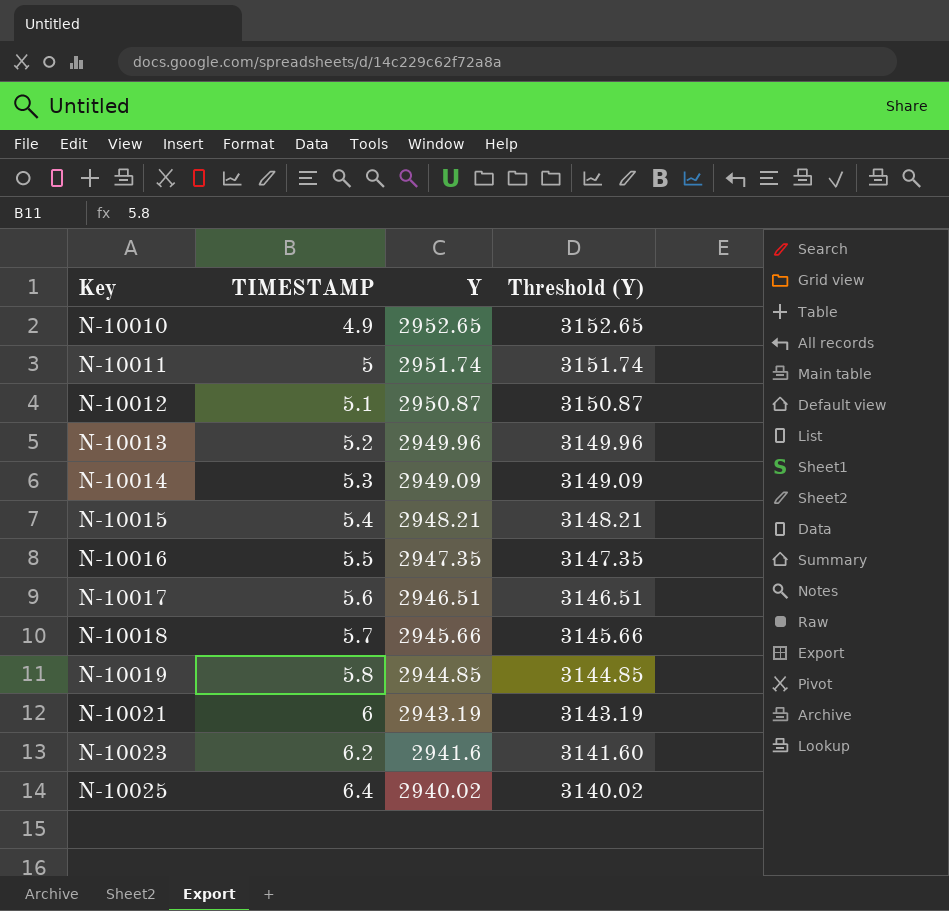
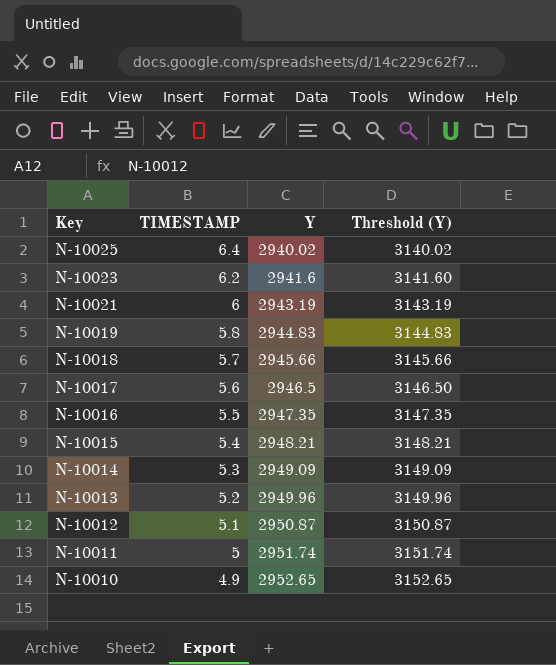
row order: Key ascending -> Key descending
N-10019 | Y: 2944.85 -> 2944.83
N-10019 | Threshold (Y): 3144.85 -> 3144.83
N-10017 | Y: 2946.51 -> 2946.5
N-10017 | Threshold (Y): 3146.51 -> 3146.50

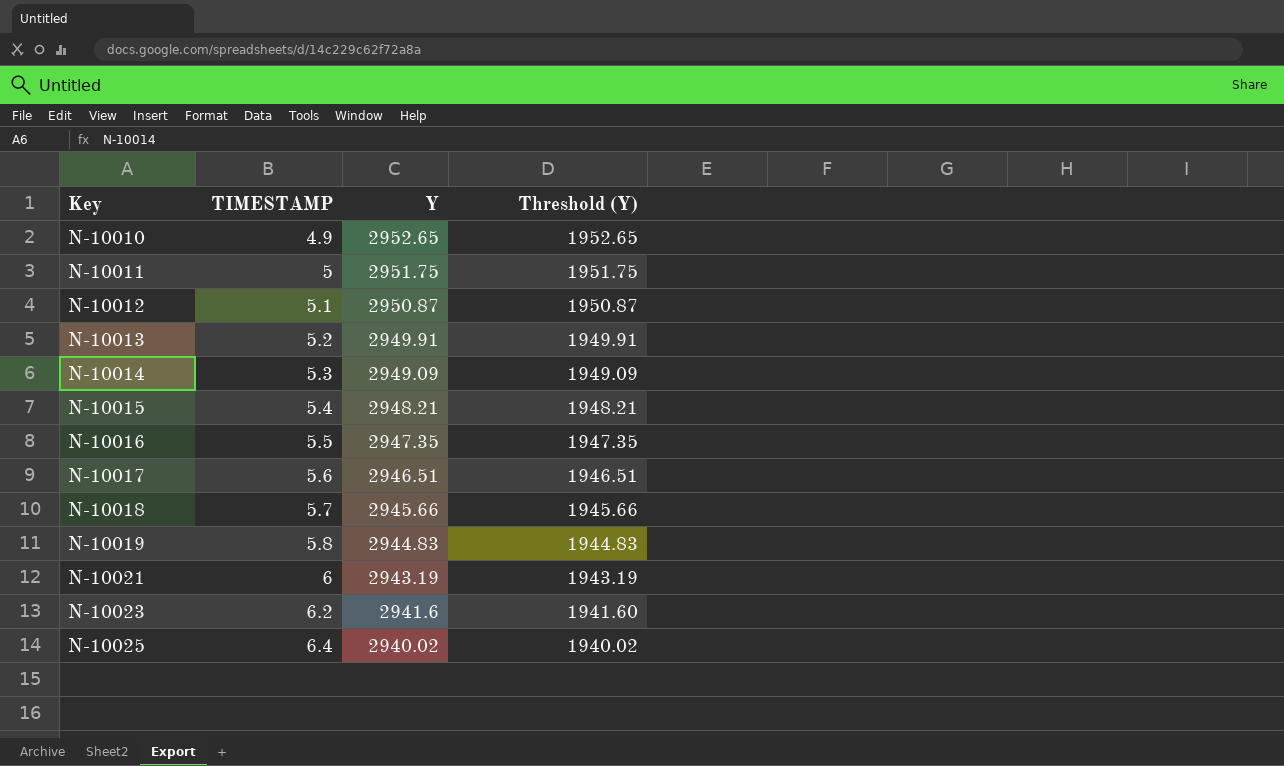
row order: Key descending -> Key ascending
column Threshold (Y) | formula: [Y] + 200 -> [Y] - 1000
N-10011 | Y: 2951.74 -> 2951.75
N-10013 | Y: 2949.96 -> 2949.91
N-10017 | Y: 2946.5 -> 2946.51

